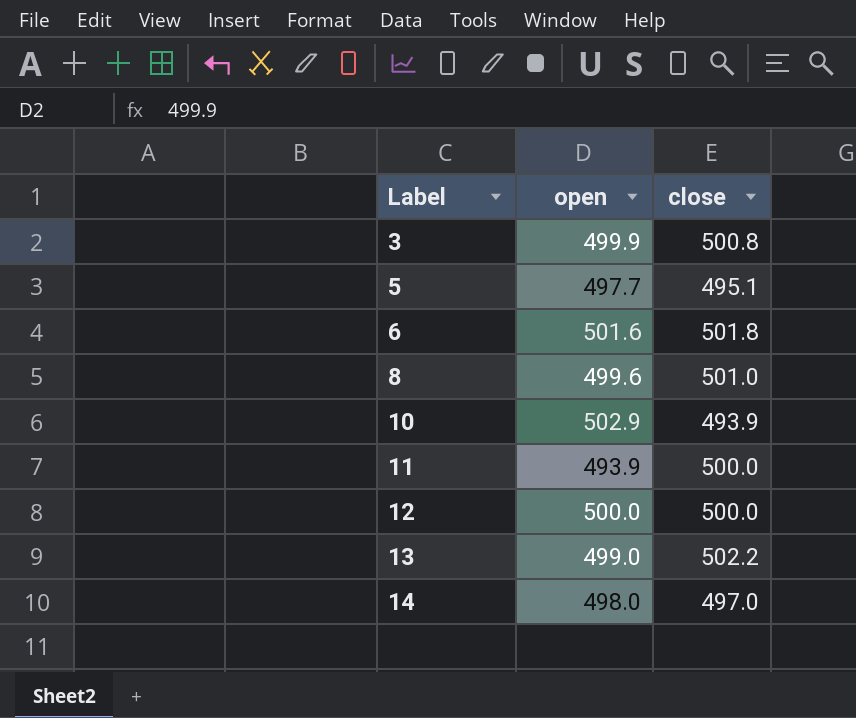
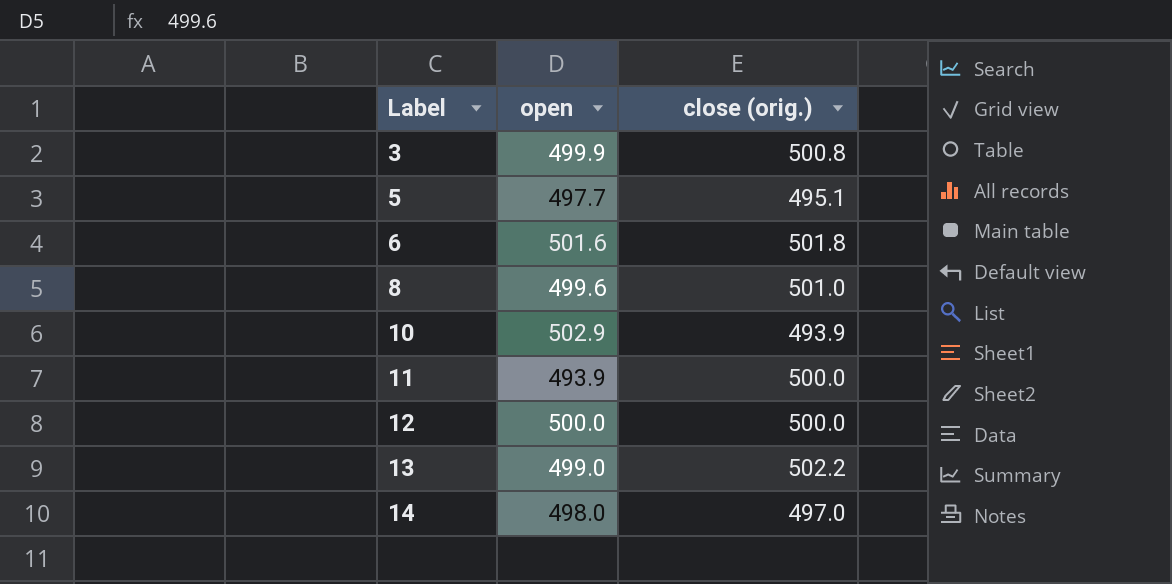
column name: close -> close (orig.)

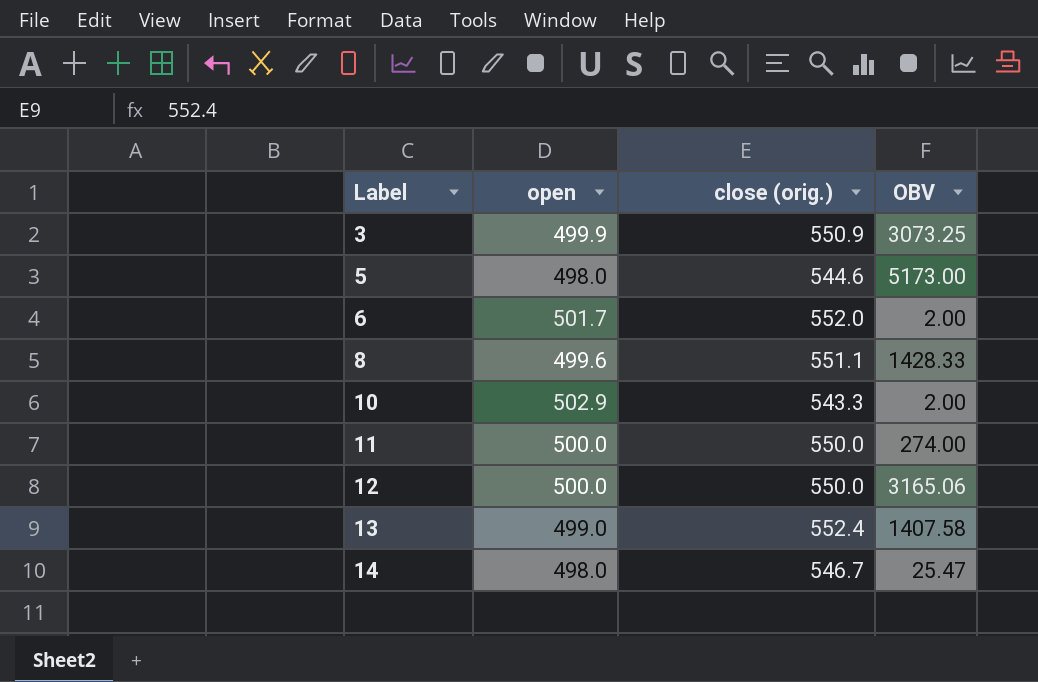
column OBV | position: none -> 4
3 | close (orig.): 500.8 -> 550.9
5 | open: 497.7 -> 498.0
5 | close (orig.): 495.1 -> 544.6
6 | open: 501.6 -> 501.7
6 | close (orig.): 501.8 -> 552.0
8 | close (orig.): 501.0 -> 551.1
10 | close (orig.): 493.9 -> 543.3
11 | open: 493.9 -> 500.0
11 | close (orig.): 500.0 -> 550.0
12 | close (orig.): 500.0 -> 550.0
13 | close (orig.): 502.2 -> 552.4
14 | close (orig.): 497.0 -> 546.7

